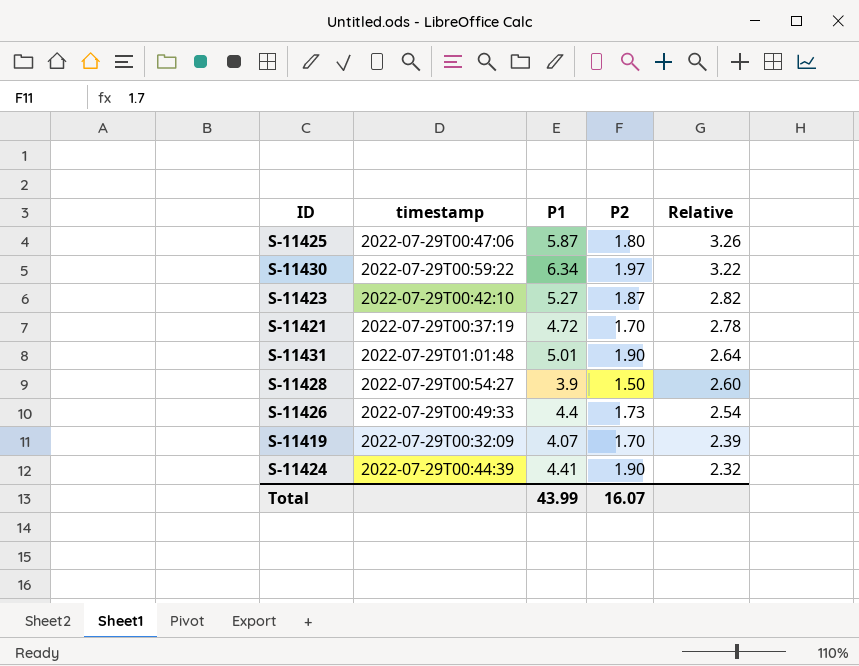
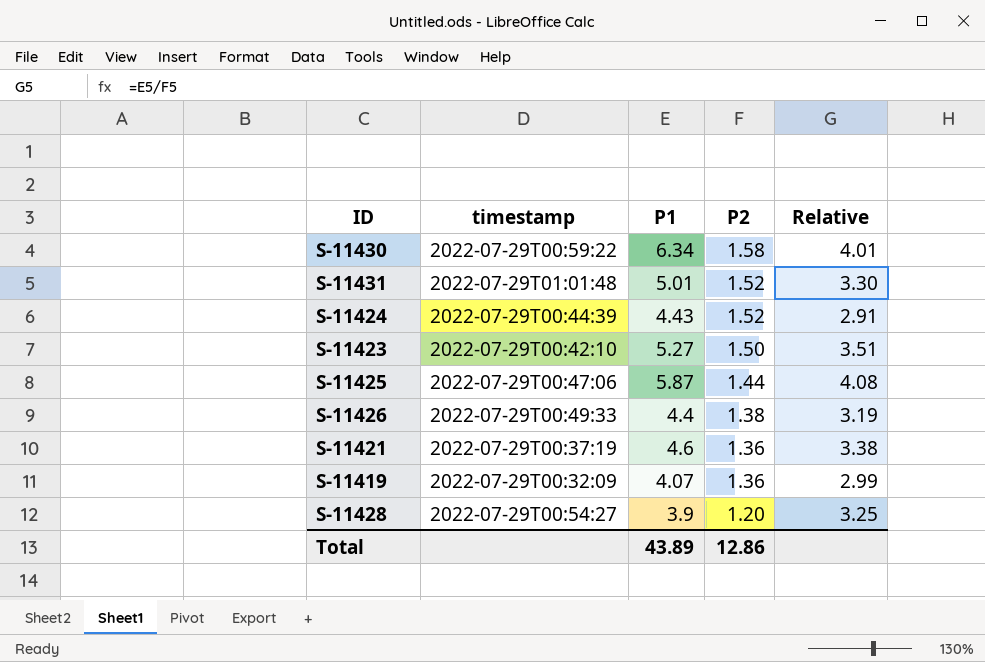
row order: Relative descending -> P2 descending
S-11430 | P2: 1.97 -> 1.58
S-11430 | Relative: 3.22 -> 4.01
S-11431 | P2: 1.90 -> 1.52
S-11431 | Relative: 2.64 -> 3.30
S-11424 | P1: 4.41 -> 4.43
S-11424 | P2: 1.90 -> 1.52
S-11424 | Relative: 2.32 -> 2.91
S-11423 | P2: 1.87 -> 1.50
S-11423 | Relative: 2.82 -> 3.51
S-11425 | P2: 1.80 -> 1.44
S-11425 | Relative: 3.26 -> 4.08
S-11426 | P2: 1.73 -> 1.38
S-11426 | Relative: 2.54 -> 3.19
S-11421 | P1: 4.72 -> 4.6
S-11421 | P2: 1.70 -> 1.36
S-11421 | Relative: 2.78 -> 3.38
S-11419 | P2: 1.70 -> 1.36
S-11419 | Relative: 2.39 -> 2.99
S-11428 | P2: 1.50 -> 1.20
S-11428 | Relative: 2.60 -> 3.25
Total | P1: 43.99 -> 43.89
Total | P2: 16.07 -> 12.86

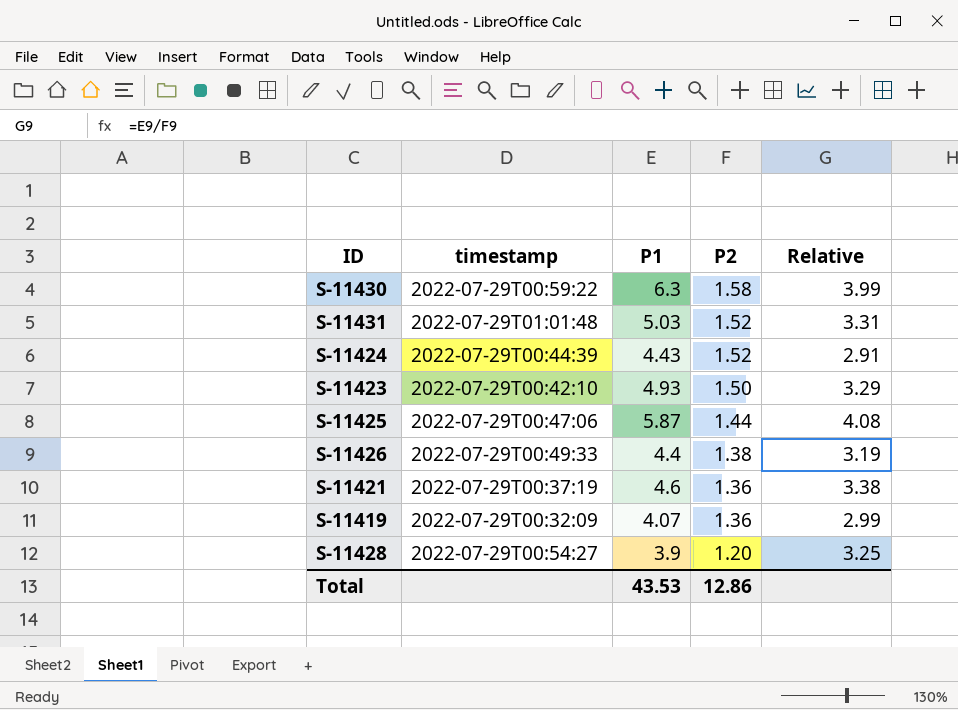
S-11430 | P1: 6.34 -> 6.3
S-11430 | Relative: 4.01 -> 3.99
S-11431 | P1: 5.01 -> 5.03
S-11431 | Relative: 3.30 -> 3.31
S-11423 | P1: 5.27 -> 4.93
S-11423 | Relative: 3.51 -> 3.29
Total | P1: 43.89 -> 43.53

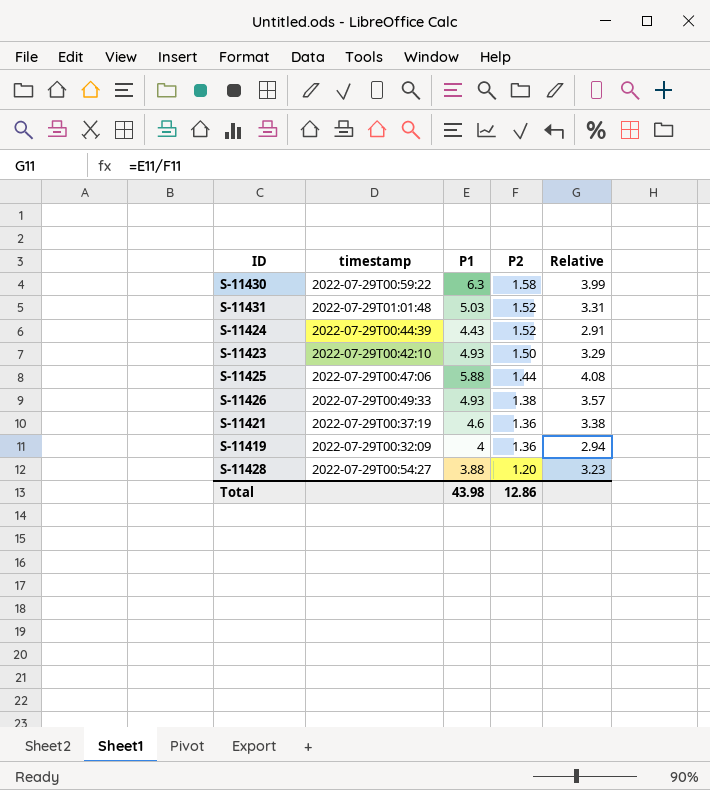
S-11425 | P1: 5.87 -> 5.88
S-11426 | P1: 4.4 -> 4.93
S-11426 | Relative: 3.19 -> 3.57
S-11419 | P1: 4.07 -> 4
S-11419 | Relative: 2.99 -> 2.94
S-11428 | P1: 3.9 -> 3.88
S-11428 | Relative: 3.25 -> 3.23
Total | P1: 43.53 -> 43.98

